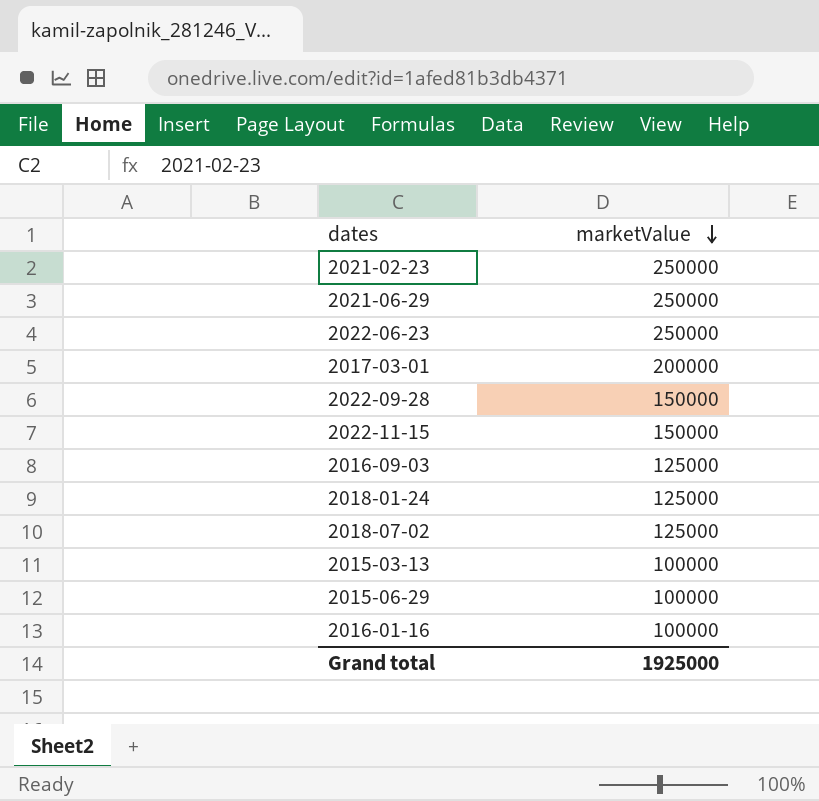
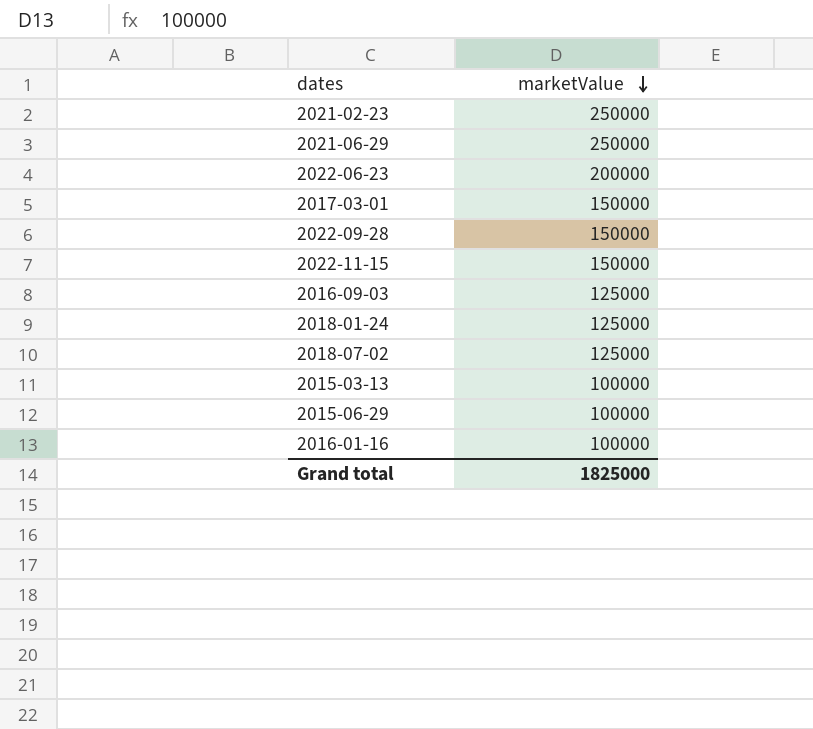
2022-06-23 | marketValue: 250000 -> 200000
2017-03-01 | marketValue: 200000 -> 150000
Grand total | marketValue: 1925000 -> 1825000

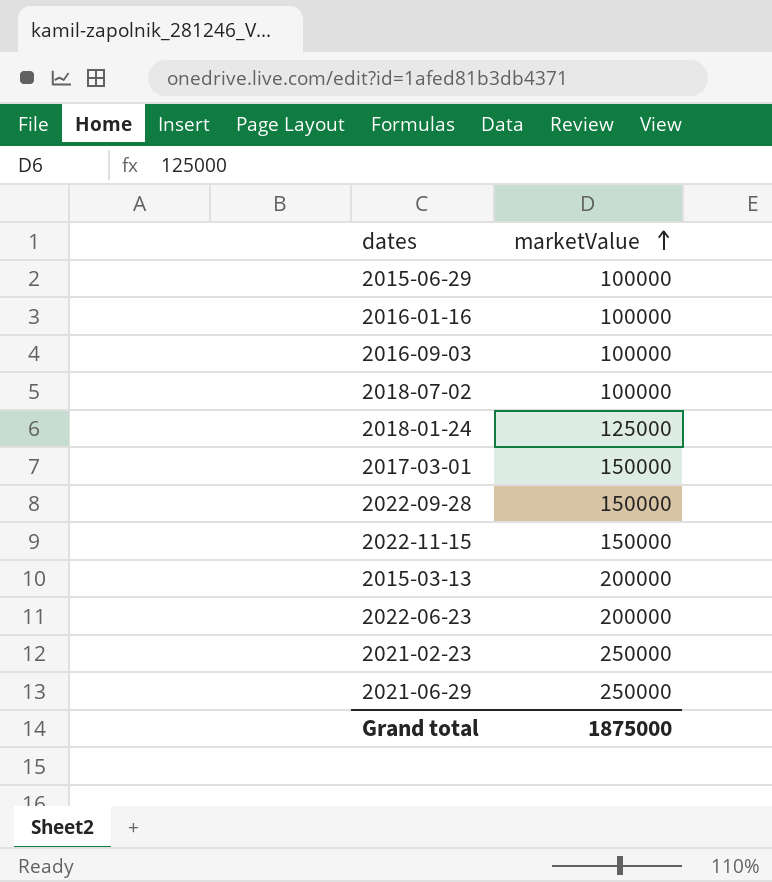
row order: marketValue descending -> marketValue ascending
2016-09-03 | marketValue: 125000 -> 100000
2018-07-02 | marketValue: 125000 -> 100000
2015-03-13 | marketValue: 100000 -> 200000
Grand total | marketValue: 1825000 -> 1875000

